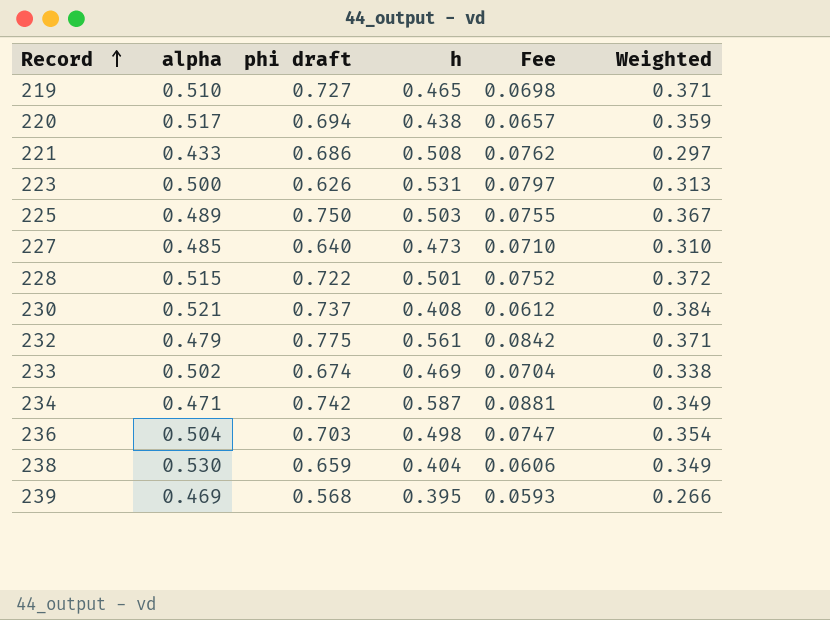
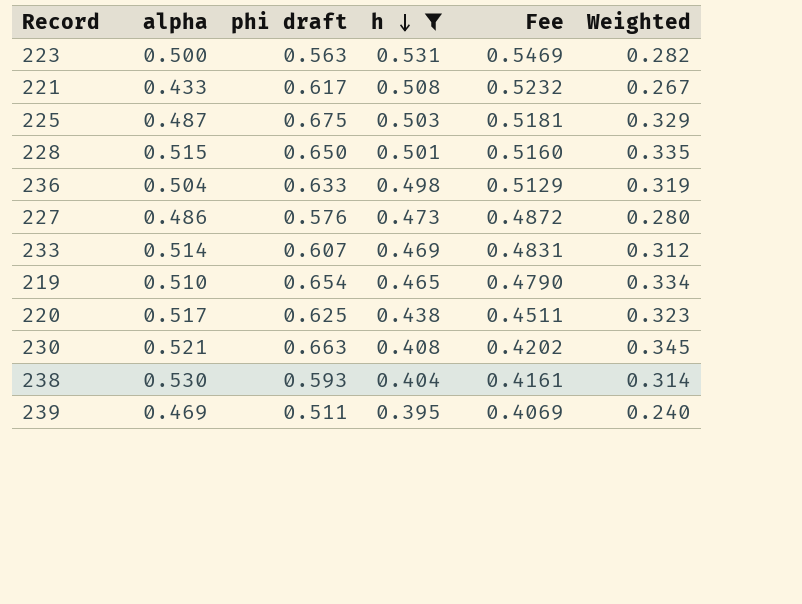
filter: none -> h <= 0.531
row order: Record ascending -> h descending
column Fee | formula: [h] * 0.15 -> [h] * 1.03
223 | phi draft: 0.626 -> 0.563
223 | Weighted: 0.313 -> 0.282
221 | phi draft: 0.686 -> 0.617
221 | Weighted: 0.297 -> 0.267
225 | alpha: 0.489 -> 0.487
225 | phi draft: 0.750 -> 0.675
225 | Weighted: 0.367 -> 0.329
228 | phi draft: 0.722 -> 0.650
228 | Weighted: 0.372 -> 0.335
236 | phi draft: 0.703 -> 0.633
236 | Weighted: 0.354 -> 0.319
227 | alpha: 0.485 -> 0.486
227 | phi draft: 0.640 -> 0.576
227 | Weighted: 0.310 -> 0.280
233 | alpha: 0.502 -> 0.514
233 | phi draft: 0.674 -> 0.607
233 | Weighted: 0.338 -> 0.312
219 | phi draft: 0.727 -> 0.654
219 | Weighted: 0.371 -> 0.334
220 | phi draft: 0.694 -> 0.625
220 | Weighted: 0.359 -> 0.323
230 | phi draft: 0.737 -> 0.663
230 | Weighted: 0.384 -> 0.345
238 | phi draft: 0.659 -> 0.593
238 | Weighted: 0.349 -> 0.314
239 | phi draft: 0.568 -> 0.511
239 | Weighted: 0.266 -> 0.240

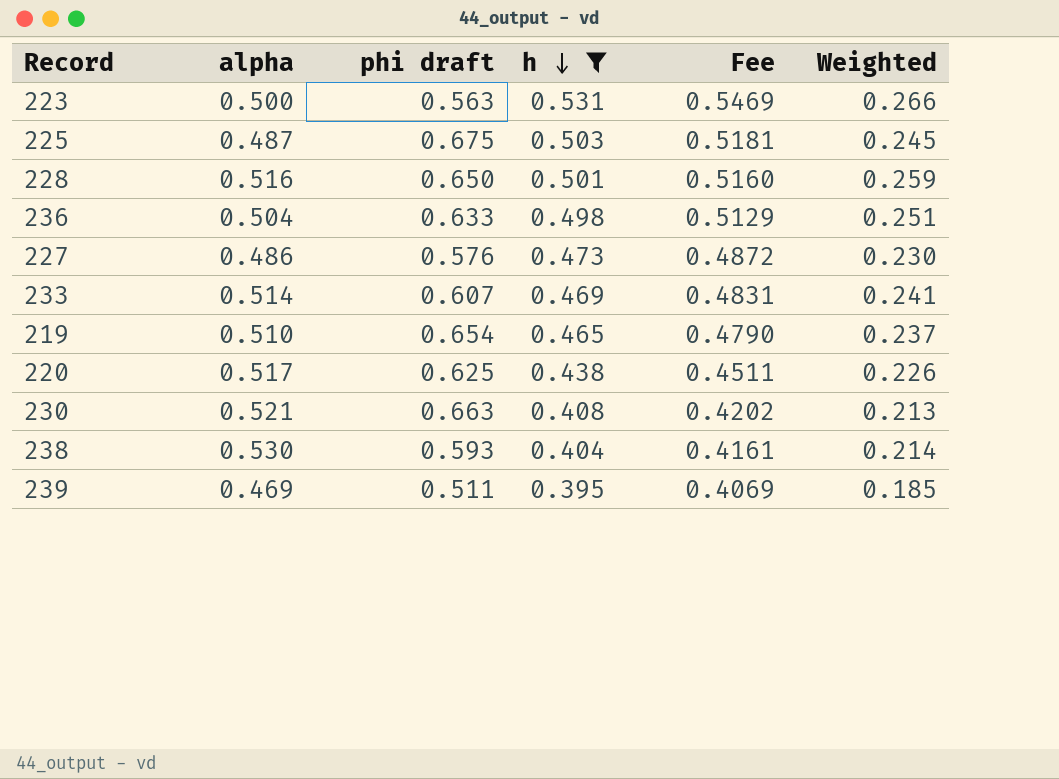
column Weighted | formula: [alpha] * [phi draft] -> [alpha] * [h]
row 221: 0.433 | 0.617 | 0.508 | 0.5232 | 0.267 -> none
228 | alpha: 0.515 -> 0.516

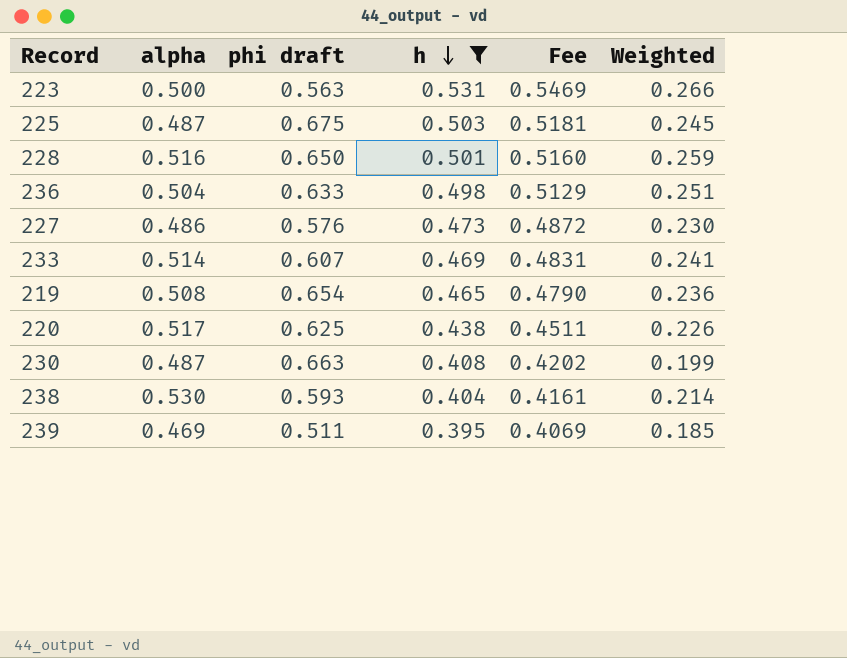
219 | alpha: 0.510 -> 0.508
219 | Weighted: 0.237 -> 0.236
230 | alpha: 0.521 -> 0.487
230 | Weighted: 0.213 -> 0.199

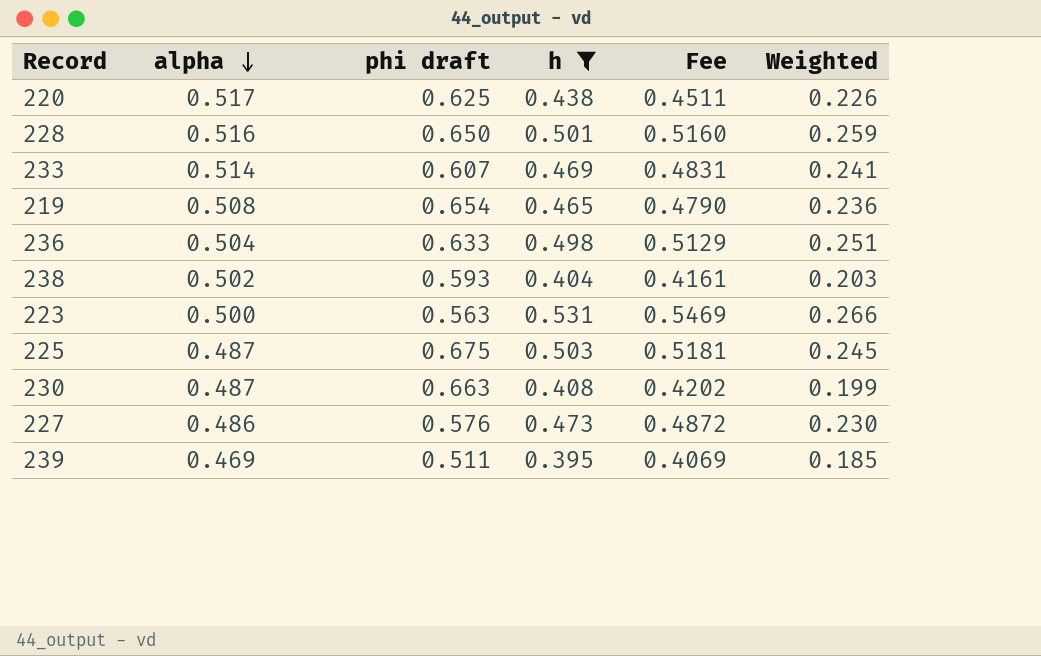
row order: h descending -> alpha descending
238 | alpha: 0.530 -> 0.502
238 | Weighted: 0.214 -> 0.203

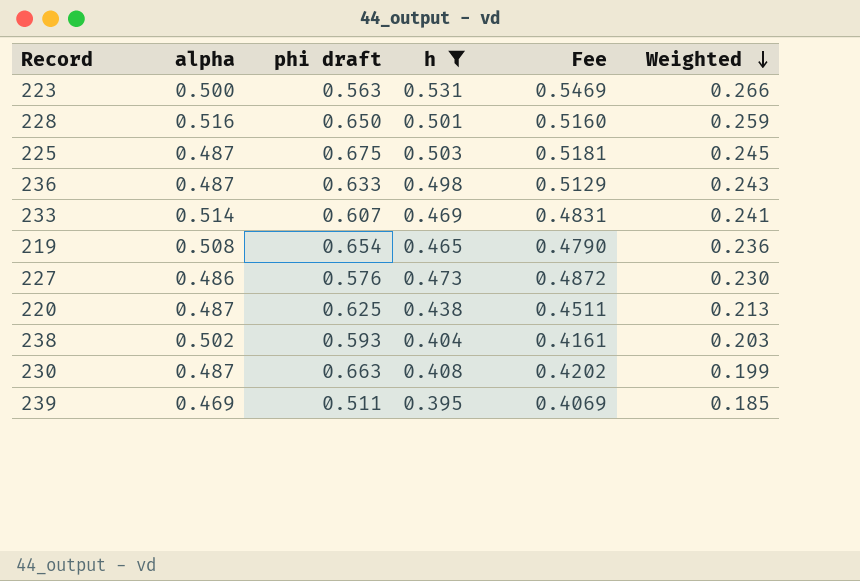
row order: alpha descending -> Weighted descending
236 | alpha: 0.504 -> 0.487
236 | Weighted: 0.251 -> 0.243
220 | alpha: 0.517 -> 0.487
220 | Weighted: 0.226 -> 0.213

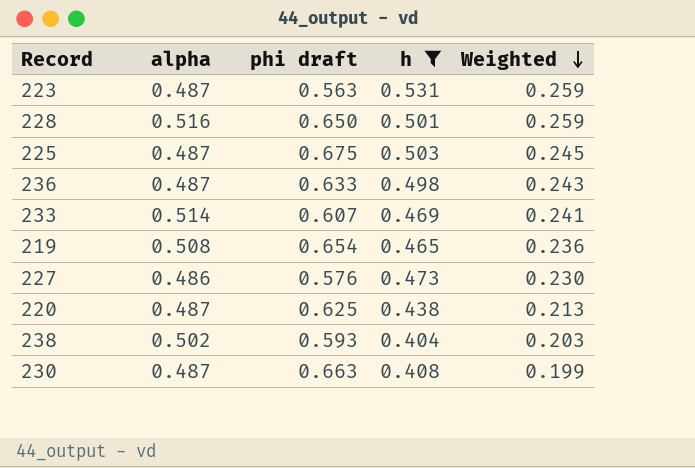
column Fee | formula: [h] * 1.03 -> none
row 239: 0.469 | 0.511 | 0.395 | 0.4069 | 0.185 -> none
223 | alpha: 0.500 -> 0.487
223 | Weighted: 0.266 -> 0.259

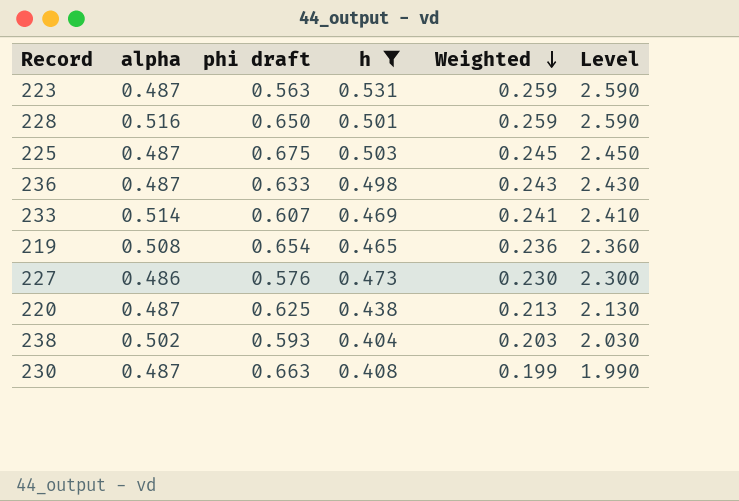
column Level | formula: none -> [Weighted] * 10

